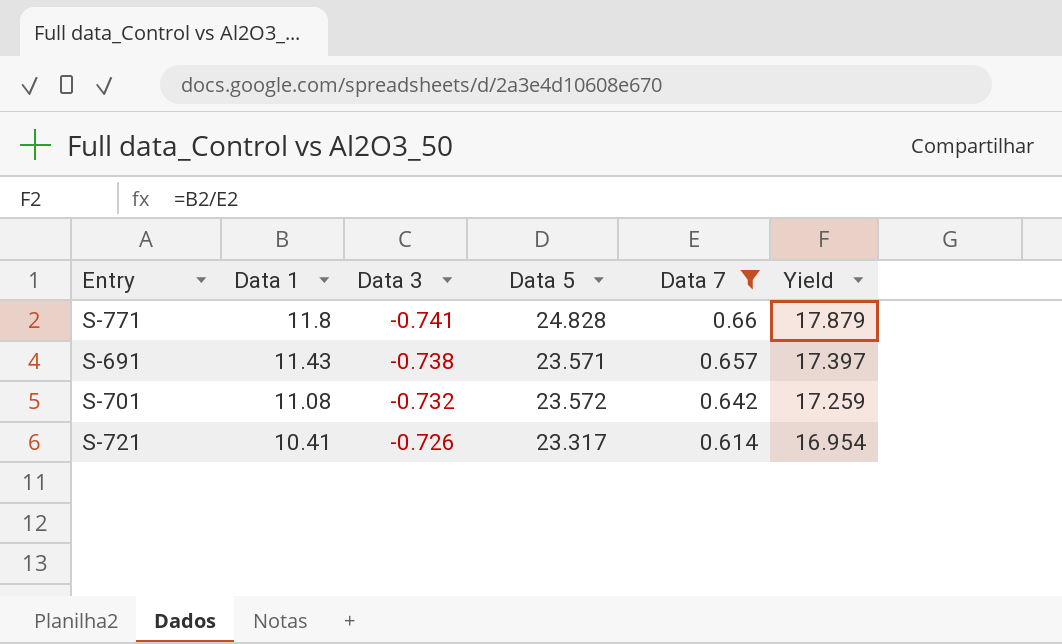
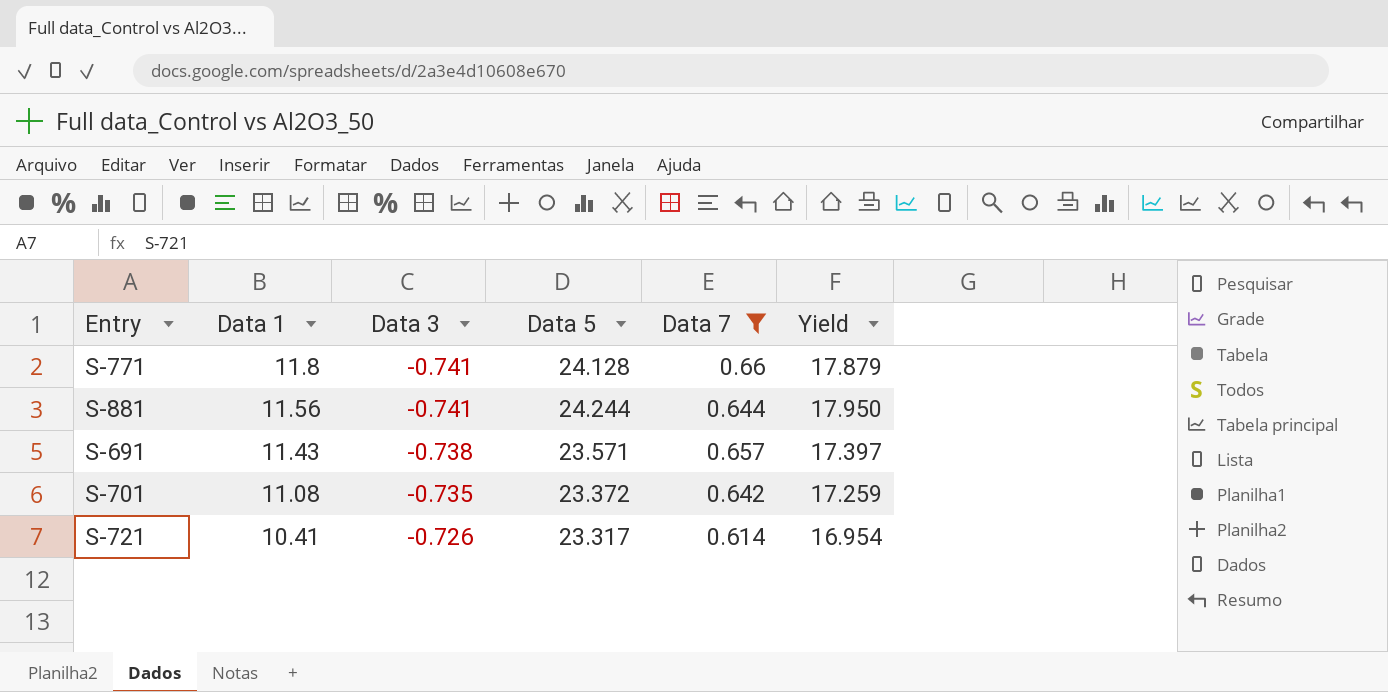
S-771 | Data 5: 24.828 -> 24.128
row S-881: none -> 11.56 | -0.741 | 24.244 | 0.644 | 17.950
S-701 | Data 3: -0.732 -> -0.735
S-701 | Data 5: 23.572 -> 23.372

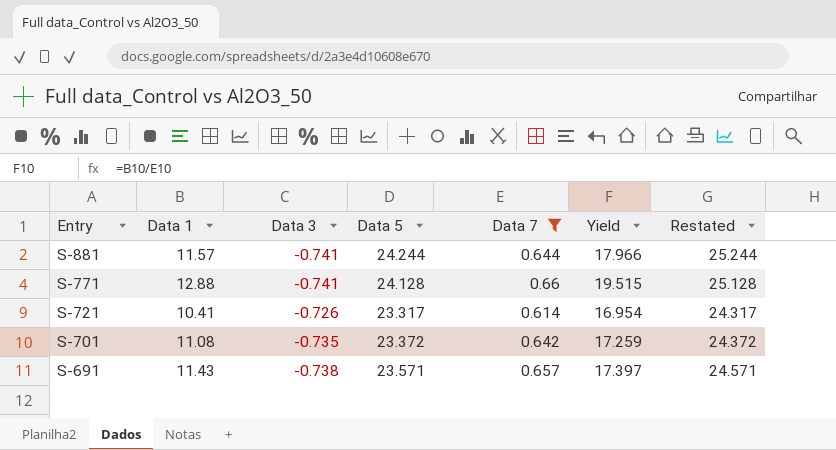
row order: Data 1 descending -> Entry descending
column Restated | formula: none -> [Data 5] + 1
S-881 | Data 1: 11.56 -> 11.57
S-881 | Yield: 17.950 -> 17.966
S-771 | Data 1: 11.8 -> 12.88
S-771 | Yield: 17.879 -> 19.515

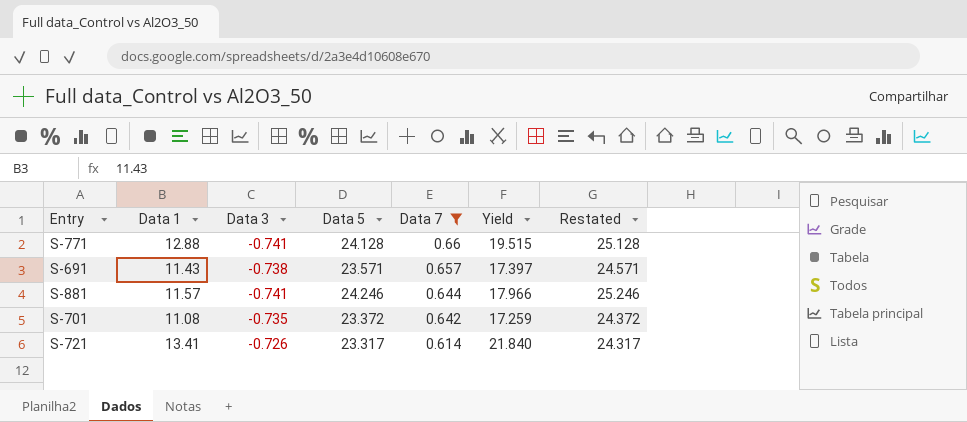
row order: Entry descending -> Data 7 descending
S-881 | Data 5: 24.244 -> 24.246
S-881 | Restated: 25.244 -> 25.246
S-721 | Data 1: 10.41 -> 13.41
S-721 | Yield: 16.954 -> 21.840

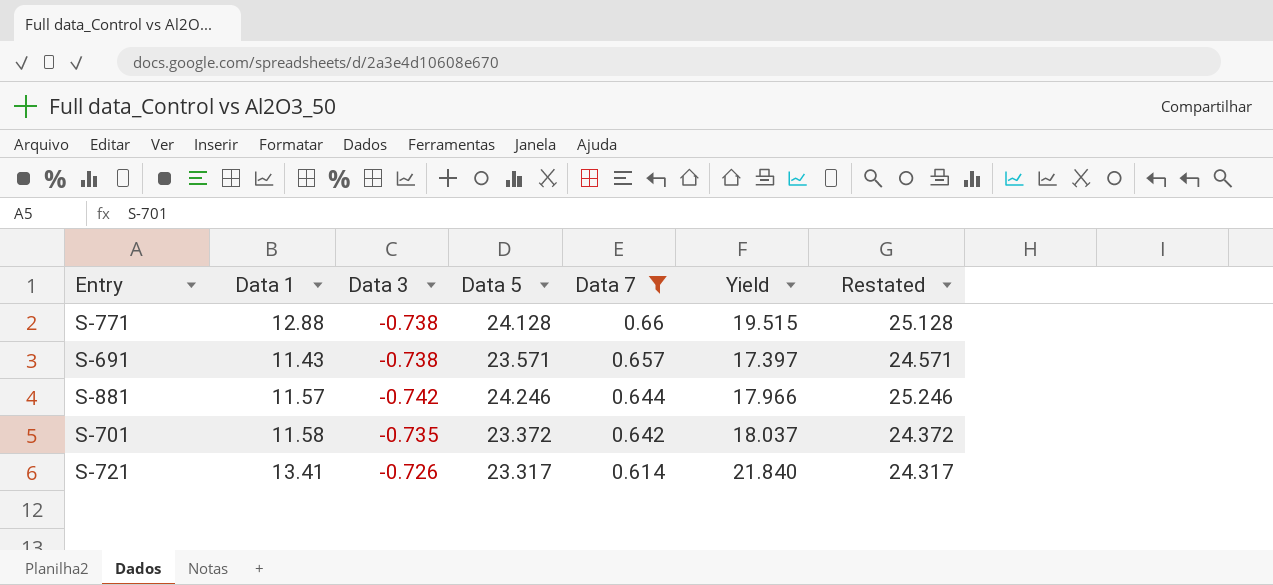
S-771 | Data 3: -0.741 -> -0.738
S-881 | Data 3: -0.741 -> -0.742
S-701 | Data 1: 11.08 -> 11.58
S-701 | Yield: 17.259 -> 18.037

